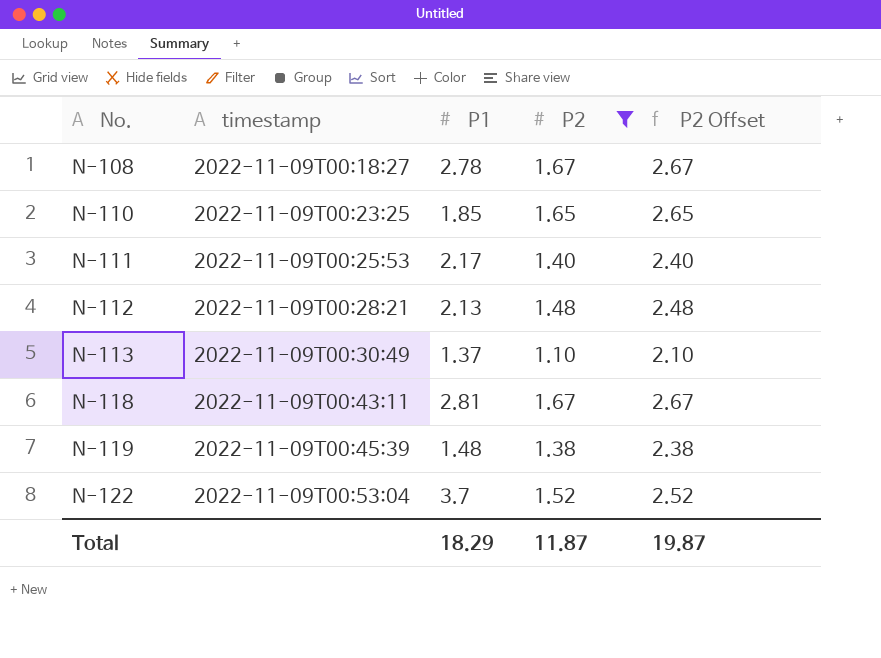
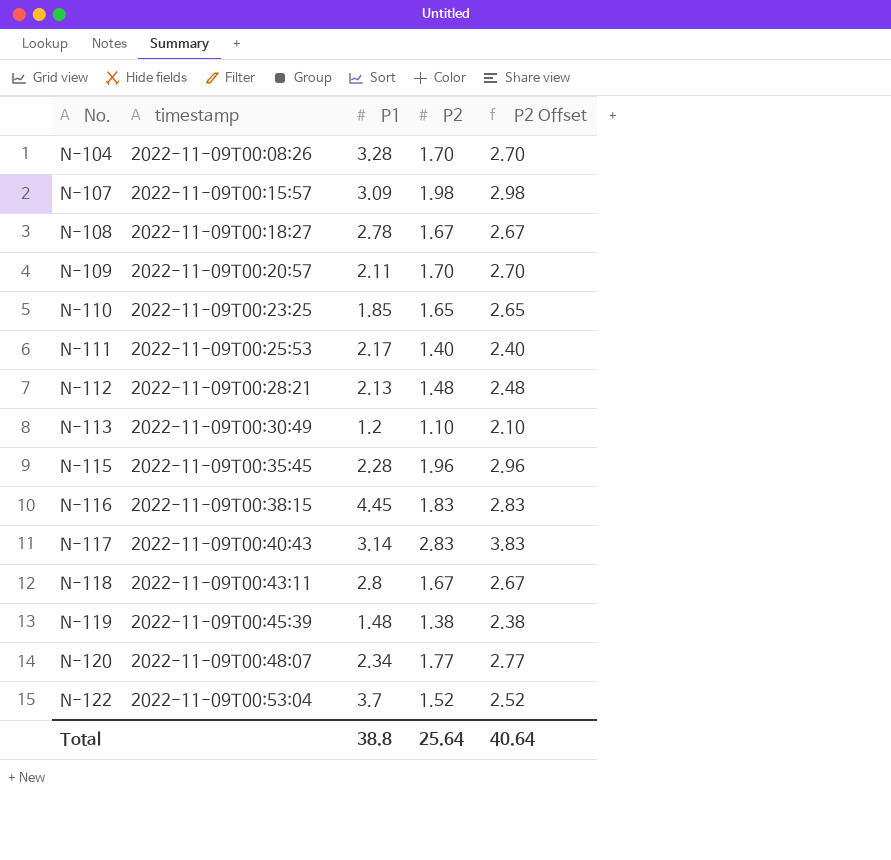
filter: P2 <= 1.67 -> none
N-113 | P1: 1.37 -> 1.2
N-118 | P1: 2.81 -> 2.8
Total | P1: 18.29 -> 38.8
Total | P2: 11.87 -> 25.64
Total | P2 Offset: 19.87 -> 40.64

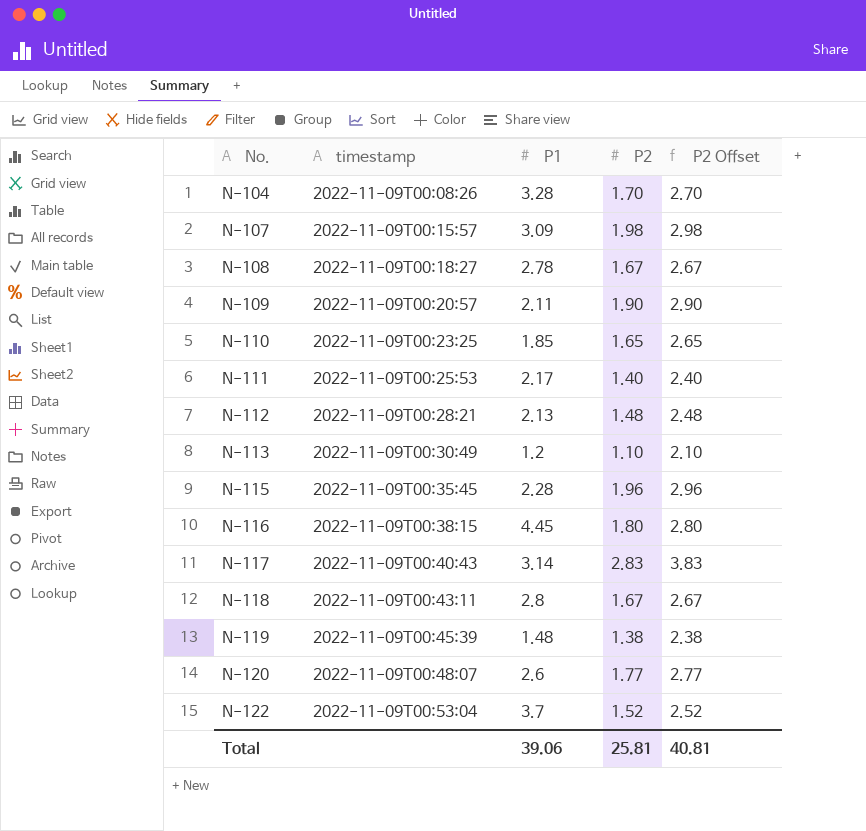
N-109 | P2: 1.70 -> 1.90
N-109 | P2 Offset: 2.70 -> 2.90
N-116 | P2: 1.83 -> 1.80
N-116 | P2 Offset: 2.83 -> 2.80
N-120 | P1: 2.34 -> 2.6
Total | P1: 38.8 -> 39.06
Total | P2: 25.64 -> 25.81
Total | P2 Offset: 40.64 -> 40.81

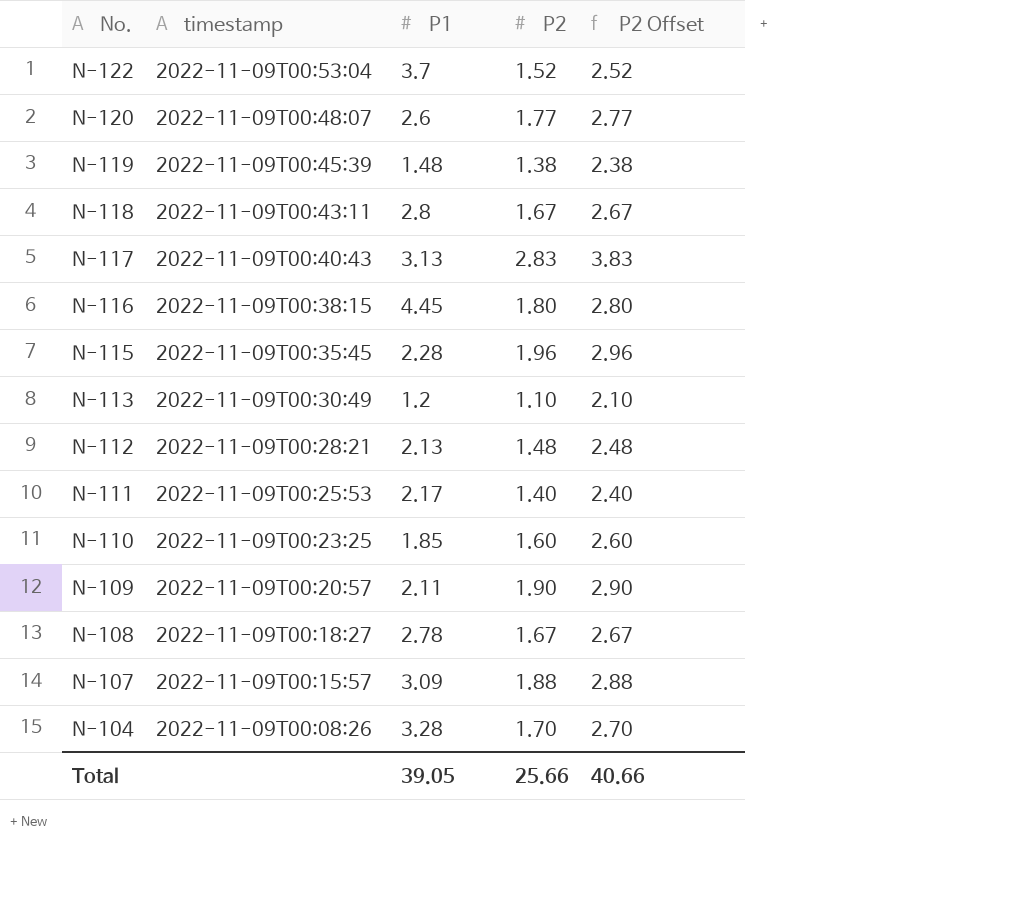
row order: No. ascending -> No. descending
N-117 | P1: 3.14 -> 3.13
N-110 | P2: 1.65 -> 1.60
N-110 | P2 Offset: 2.65 -> 2.60
N-107 | P2: 1.98 -> 1.88
N-107 | P2 Offset: 2.98 -> 2.88
Total | P1: 39.06 -> 39.05
Total | P2: 25.81 -> 25.66
Total | P2 Offset: 40.81 -> 40.66

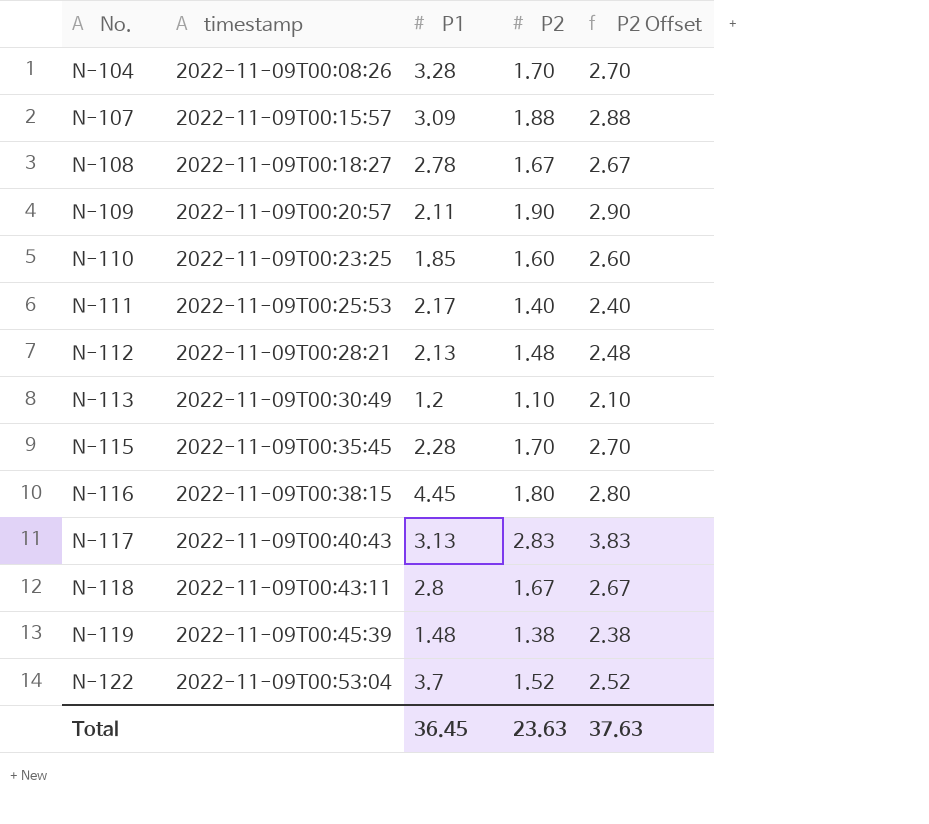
row order: No. descending -> No. ascending
row N-120: 2022-11-09T00:48:07 | 2.6 | 1.77 | 2.77 -> none
N-115 | P2: 1.96 -> 1.70
N-115 | P2 Offset: 2.96 -> 2.70
Total | P1: 39.05 -> 36.45
Total | P2: 25.66 -> 23.63
Total | P2 Offset: 40.66 -> 37.63

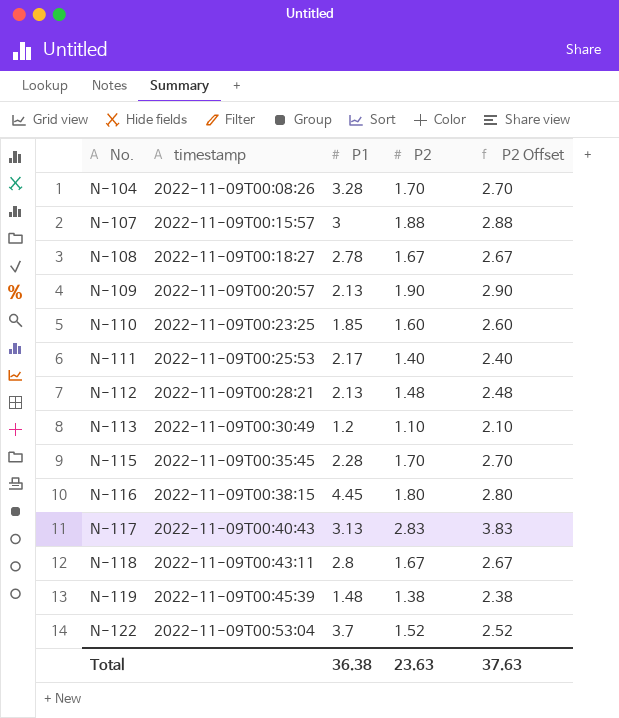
N-107 | P1: 3.09 -> 3
N-109 | P1: 2.11 -> 2.13
Total | P1: 36.45 -> 36.38

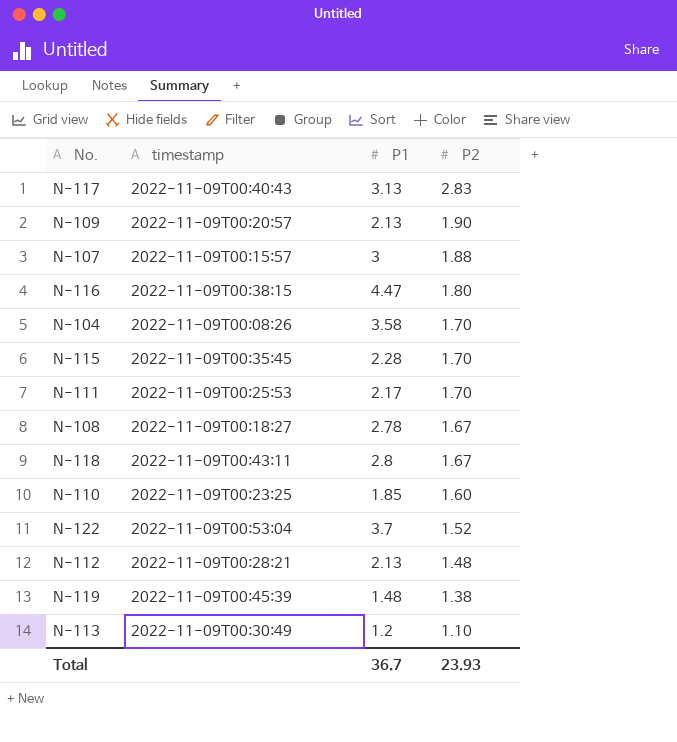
row order: No. ascending -> P2 descending
column P2 Offset | formula: [P2] + 1 -> none
N-116 | P1: 4.45 -> 4.47
N-104 | P1: 3.28 -> 3.58
N-111 | P2: 1.40 -> 1.70
Total | P1: 36.38 -> 36.7
Total | P2: 23.63 -> 23.93

